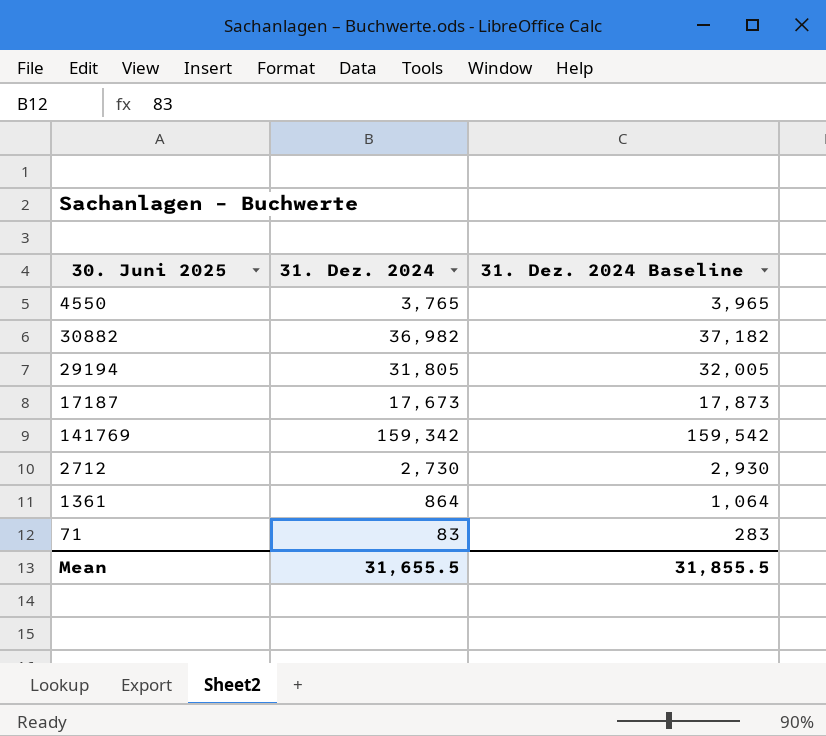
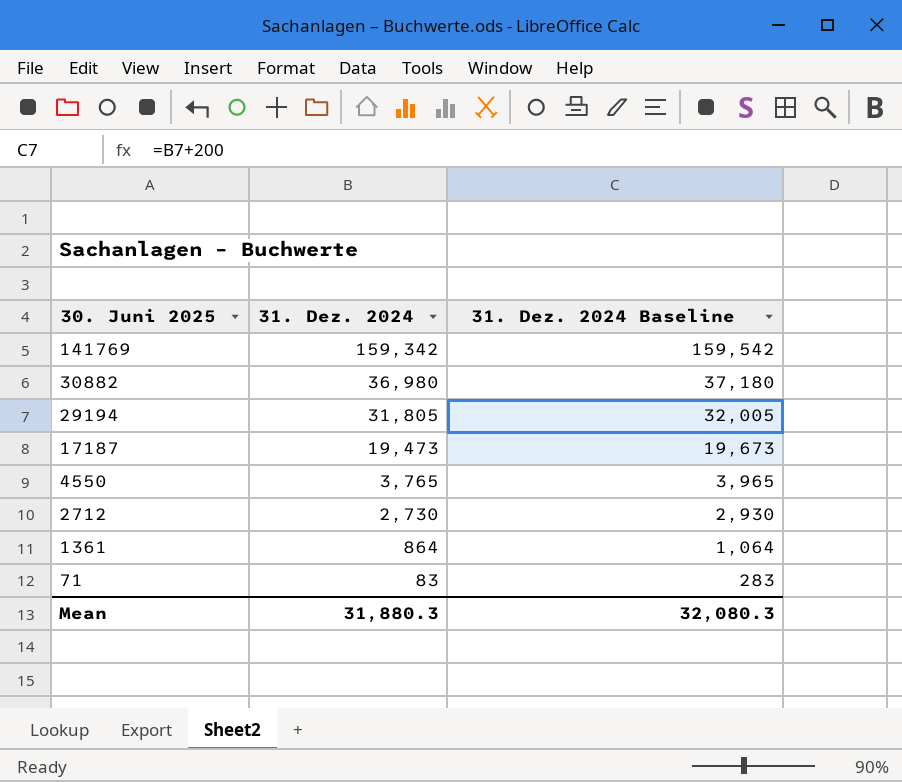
row order: none -> 30. Juni 2025 descending
30882 | 31. Dez. 2024: 36,982 -> 36,980
30882 | 31. Dez. 2024 Baseline: 37,182 -> 37,180
17187 | 31. Dez. 2024: 17,673 -> 19,473
17187 | 31. Dez. 2024 Baseline: 17,873 -> 19,673
Mean | 31. Dez. 2024: 31,655.5 -> 31,880.3
Mean | 31. Dez. 2024 Baseline: 31,855.5 -> 32,080.3

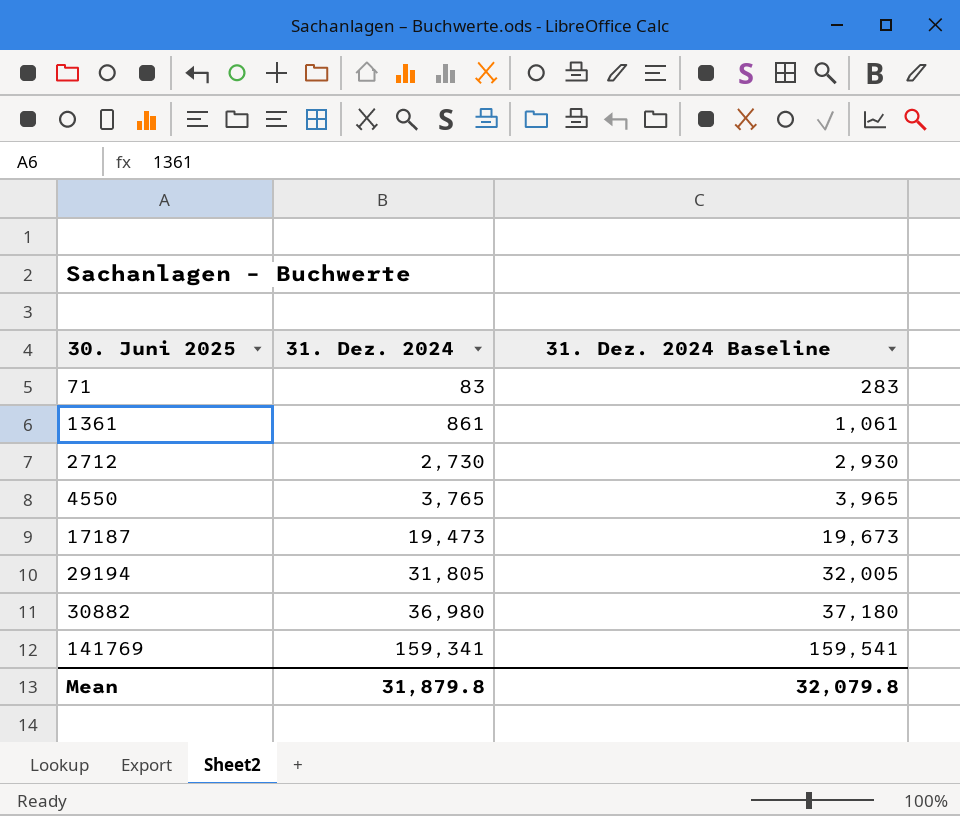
row order: 30. Juni 2025 descending -> 30. Juni 2025 ascending
1361 | 31. Dez. 2024: 864 -> 861
1361 | 31. Dez. 2024 Baseline: 1,064 -> 1,061
141769 | 31. Dez. 2024: 159,342 -> 159,341
141769 | 31. Dez. 2024 Baseline: 159,542 -> 159,541
Mean | 31. Dez. 2024: 31,880.3 -> 31,879.8
Mean | 31. Dez. 2024 Baseline: 32,080.3 -> 32,079.8

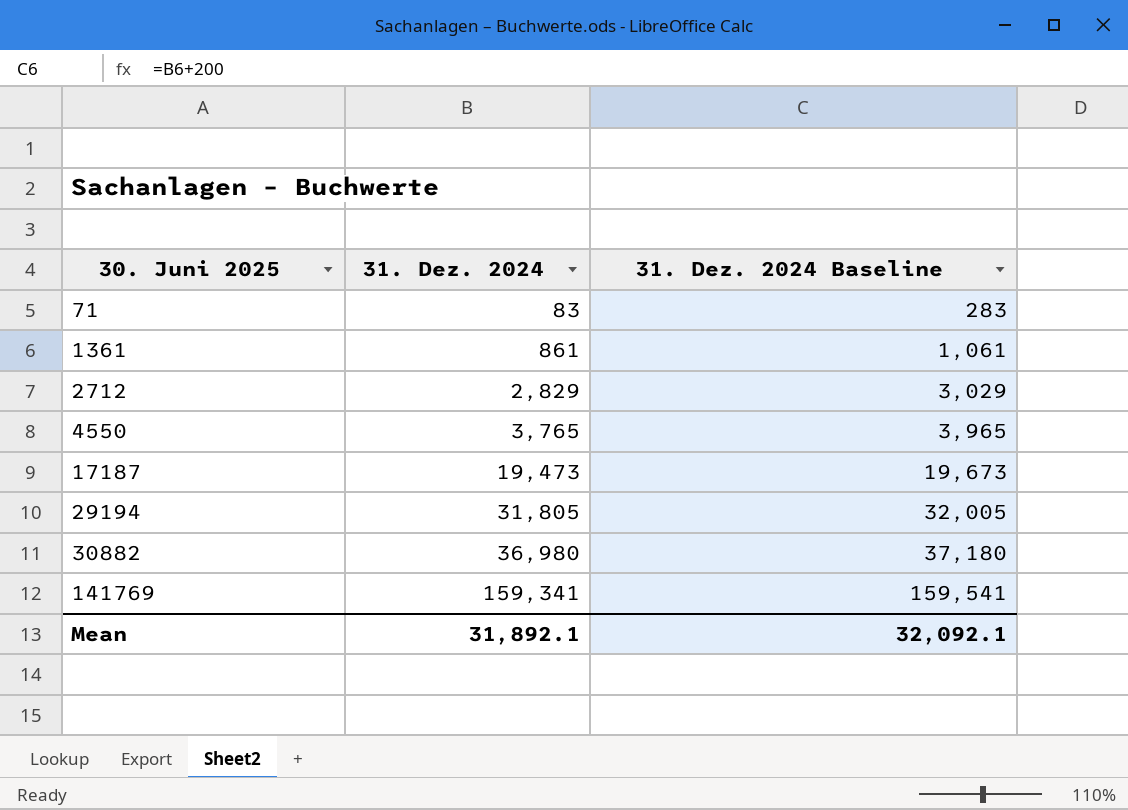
2712 | 31. Dez. 2024: 2,730 -> 2,829
2712 | 31. Dez. 2024 Baseline: 2,930 -> 3,029
Mean | 31. Dez. 2024: 31,879.8 -> 31,892.1
Mean | 31. Dez. 2024 Baseline: 32,079.8 -> 32,092.1

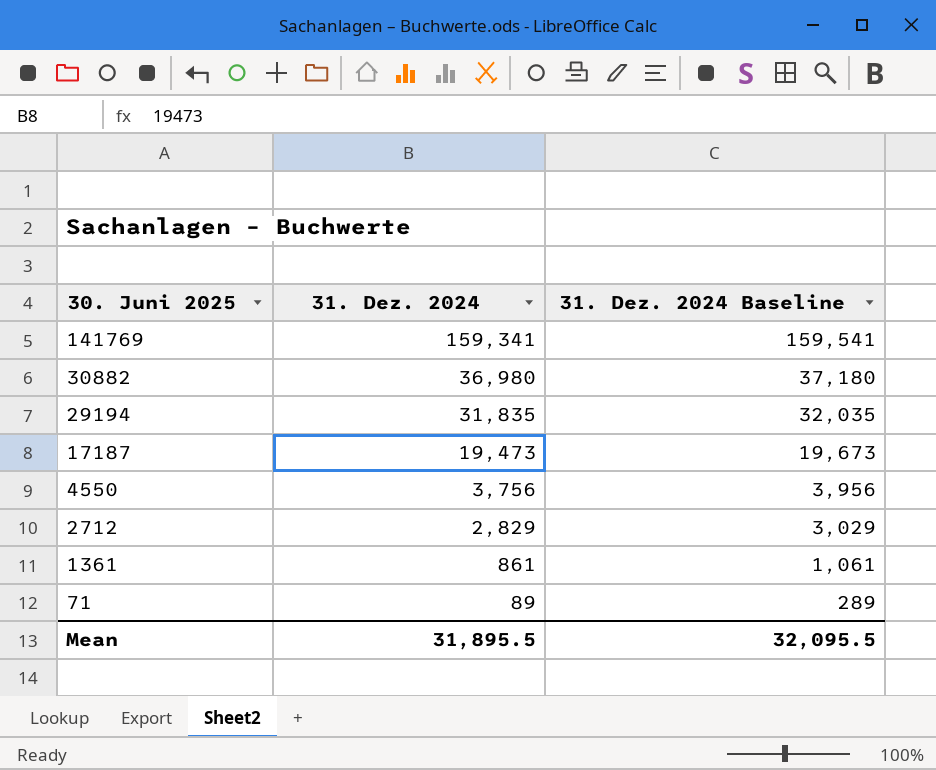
row order: 30. Juni 2025 ascending -> 30. Juni 2025 descending
29194 | 31. Dez. 2024: 31,805 -> 31,835
29194 | 31. Dez. 2024 Baseline: 32,005 -> 32,035
4550 | 31. Dez. 2024: 3,765 -> 3,756
4550 | 31. Dez. 2024 Baseline: 3,965 -> 3,956
71 | 31. Dez. 2024: 83 -> 89
71 | 31. Dez. 2024 Baseline: 283 -> 289
Mean | 31. Dez. 2024: 31,892.1 -> 31,895.5
Mean | 31. Dez. 2024 Baseline: 32,092.1 -> 32,095.5

